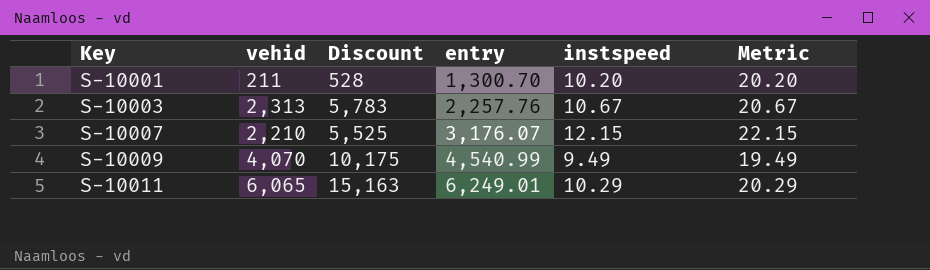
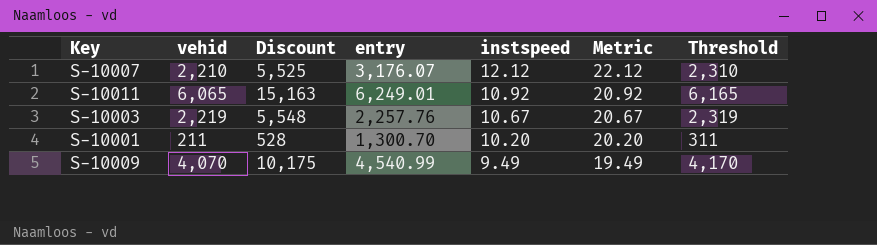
row order: Key ascending -> instspeed descending
column Threshold | formula: none -> [vehid] + 100
S-10007 | instspeed: 12.15 -> 12.12
S-10007 | Metric: 22.15 -> 22.12
S-10011 | instspeed: 10.29 -> 10.92
S-10011 | Metric: 20.29 -> 20.92
S-10003 | vehid: 2,313 -> 2,219
S-10003 | Discount: 5,783 -> 5,548

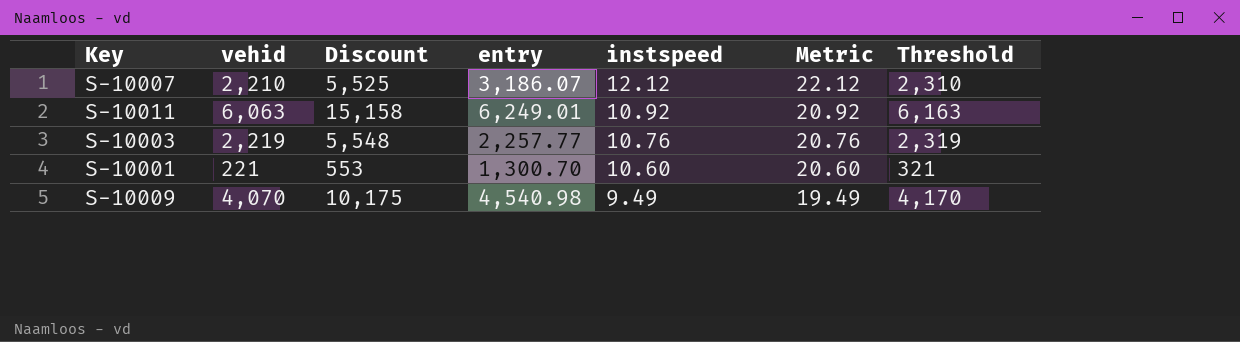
S-10007 | entry: 3,176.07 -> 3,186.07
S-10011 | vehid: 6,065 -> 6,063
S-10011 | Discount: 15,163 -> 15,158
S-10011 | Threshold: 6,165 -> 6,163
S-10003 | entry: 2,257.76 -> 2,257.77
S-10003 | instspeed: 10.67 -> 10.76
S-10003 | Metric: 20.67 -> 20.76
S-10001 | vehid: 211 -> 221
S-10001 | Discount: 528 -> 553
S-10001 | instspeed: 10.20 -> 10.60
S-10001 | Metric: 20.20 -> 20.60
S-10001 | Threshold: 311 -> 321
S-10009 | entry: 4,540.99 -> 4,540.98

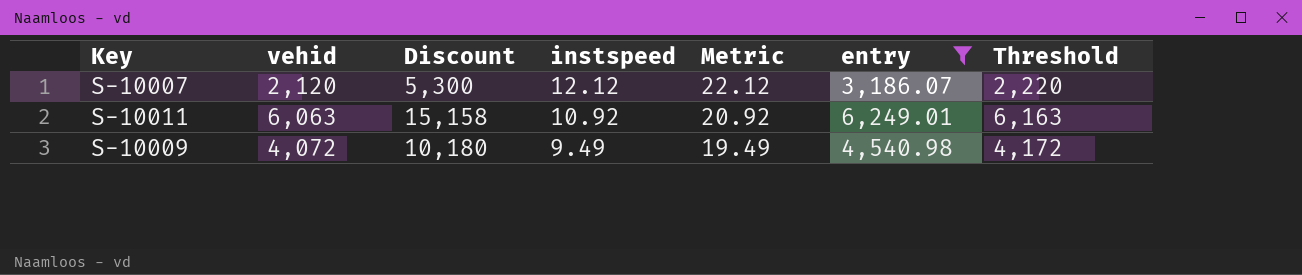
filter: none -> entry >= 3,186.07
column entry | position: 4 -> 6
S-10007 | vehid: 2,210 -> 2,120
S-10007 | Discount: 5,525 -> 5,300
S-10007 | Threshold: 2,310 -> 2,220
S-10009 | vehid: 4,070 -> 4,072
S-10009 | Discount: 10,175 -> 10,180
S-10009 | Threshold: 4,170 -> 4,172

